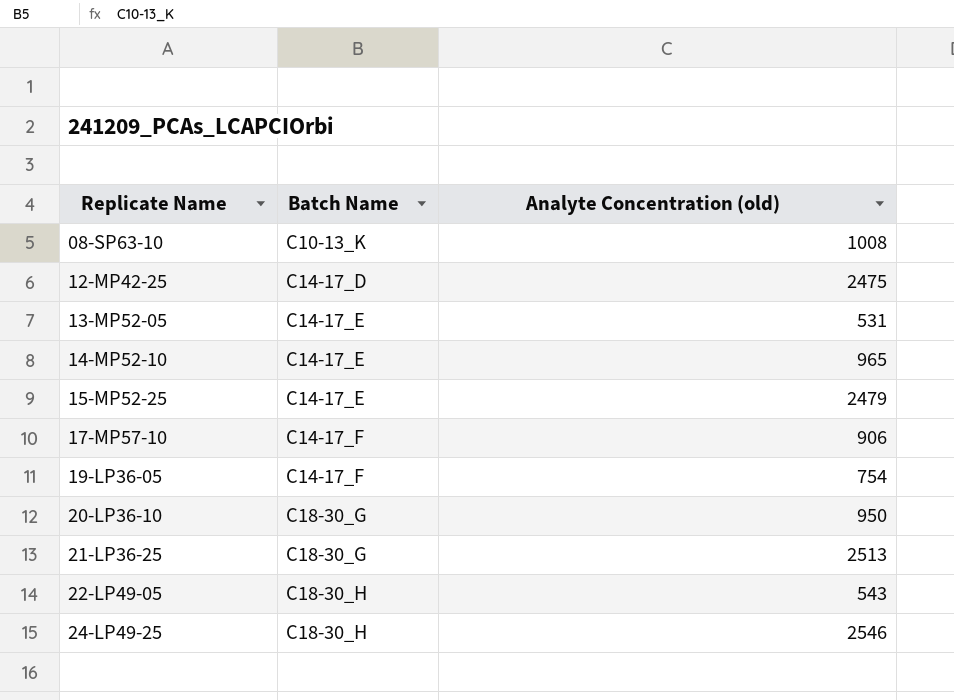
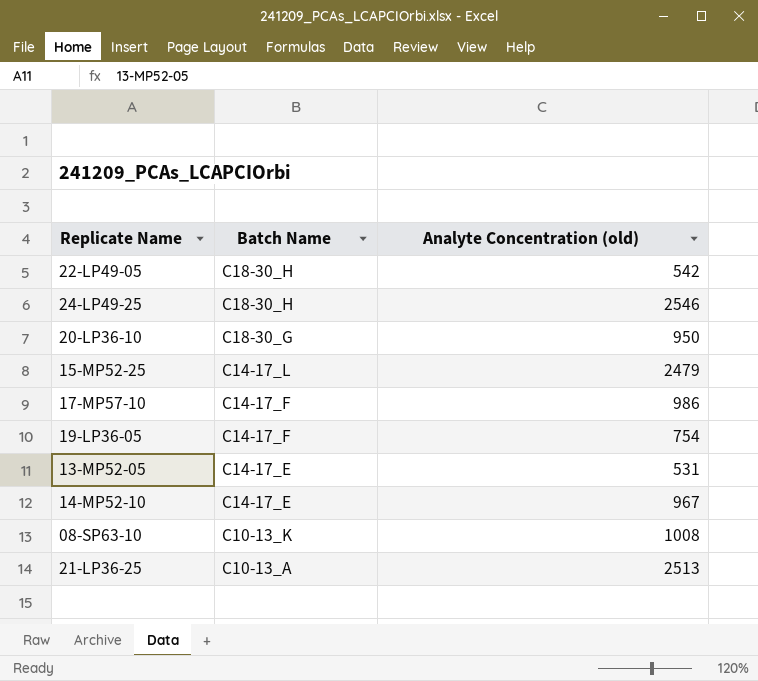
row order: Replicate Name ascending -> Batch Name descending
row 12-MP42-25: C14-17_D | 2475 -> none
22-LP49-05 | Analyte Concentration (old): 543 -> 542
15-MP52-25 | Batch Name: C14-17_E -> C14-17_L
17-MP57-10 | Analyte Concentration (old): 906 -> 986
14-MP52-10 | Analyte Concentration (old): 965 -> 967
21-LP36-25 | Batch Name: C18-30_G -> C10-13_A

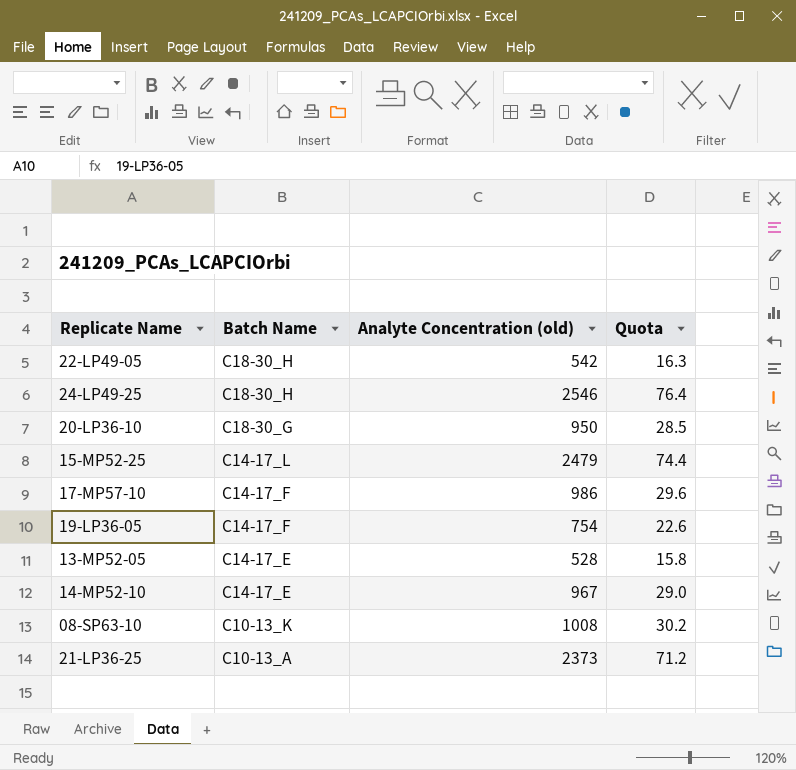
column Quota | formula: none -> [Analyte Concentration (old)] * 0.03
13-MP52-05 | Analyte Concentration (old): 531 -> 528
21-LP36-25 | Analyte Concentration (old): 2513 -> 2373

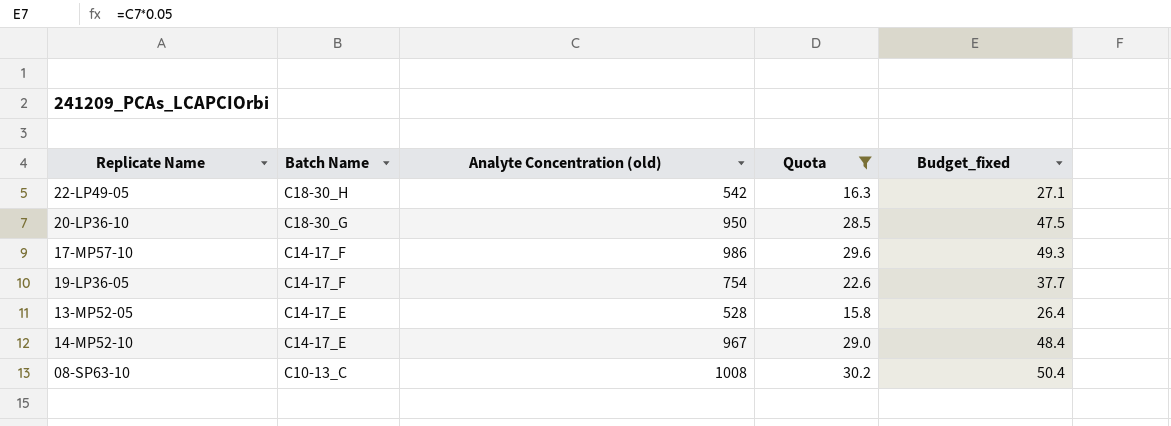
filter: none -> Quota <= 30.2
column Budget_fixed | formula: none -> [Analyte Concentration (old)] * 0.05
08-SP63-10 | Batch Name: C10-13_K -> C10-13_C

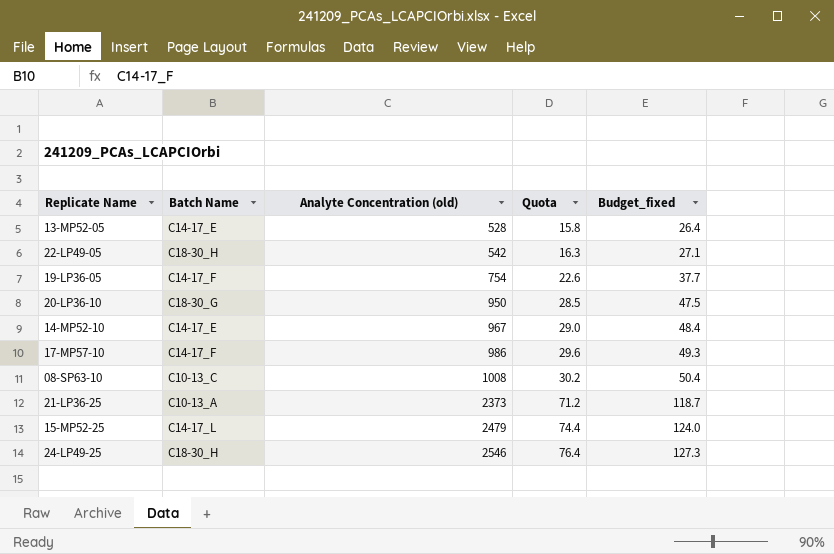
filter: Quota <= 30.2 -> none
row order: Batch Name descending -> Analyte Concentration (old) ascending

